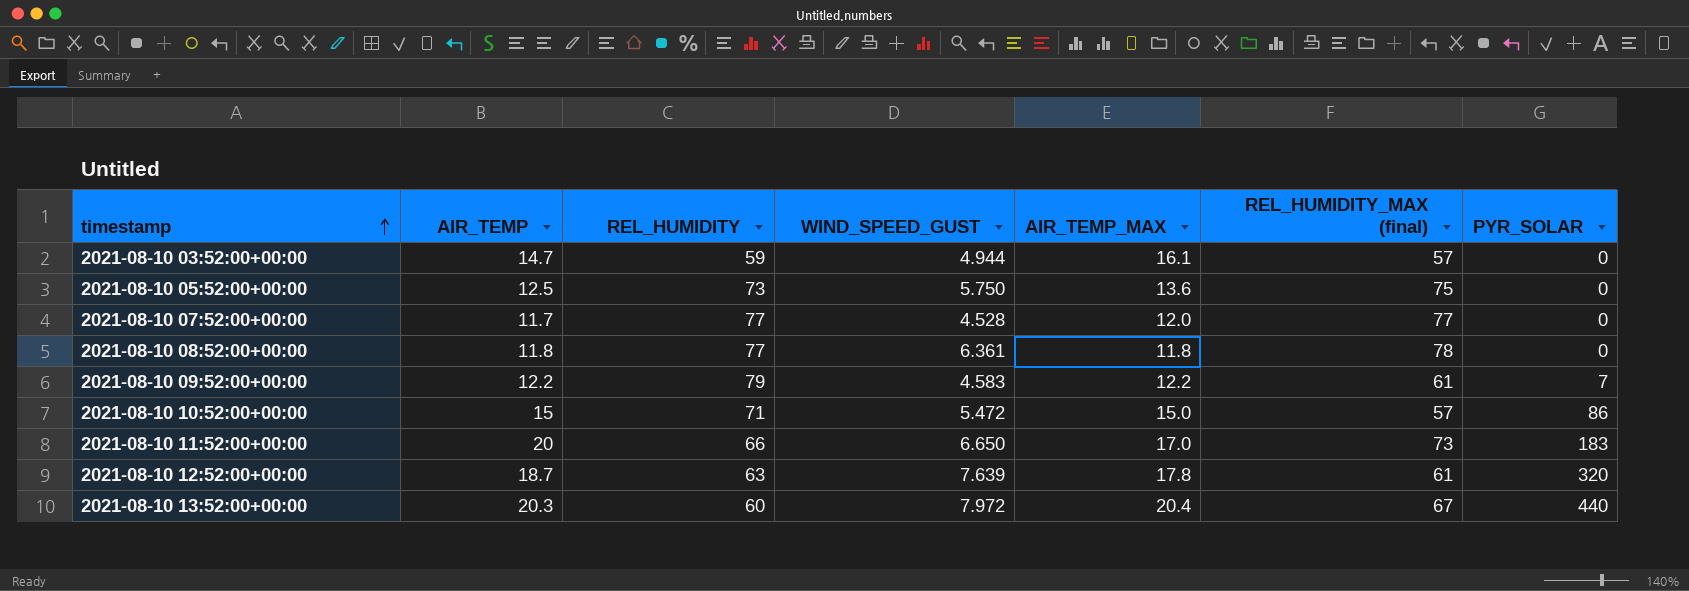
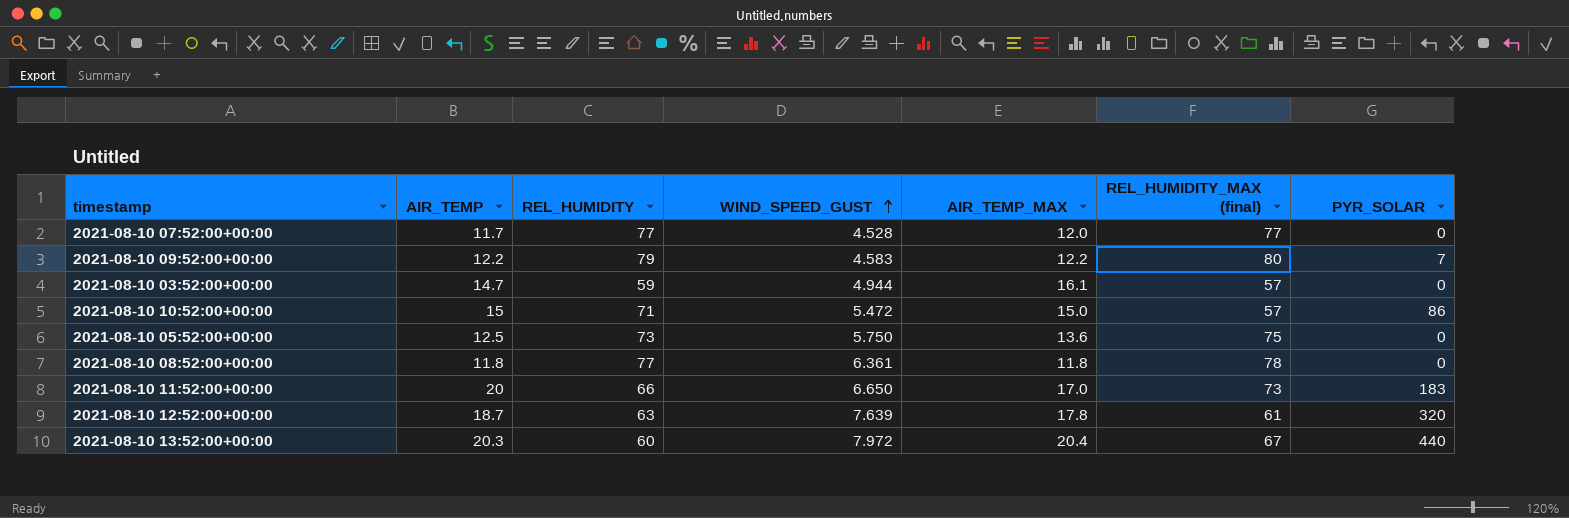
row order: timestamp ascending -> WIND_SPEED_GUST ascending
2021-08-10 09:52:00+00:00 | REL_HUMIDITY_MAX (final): 61 -> 80

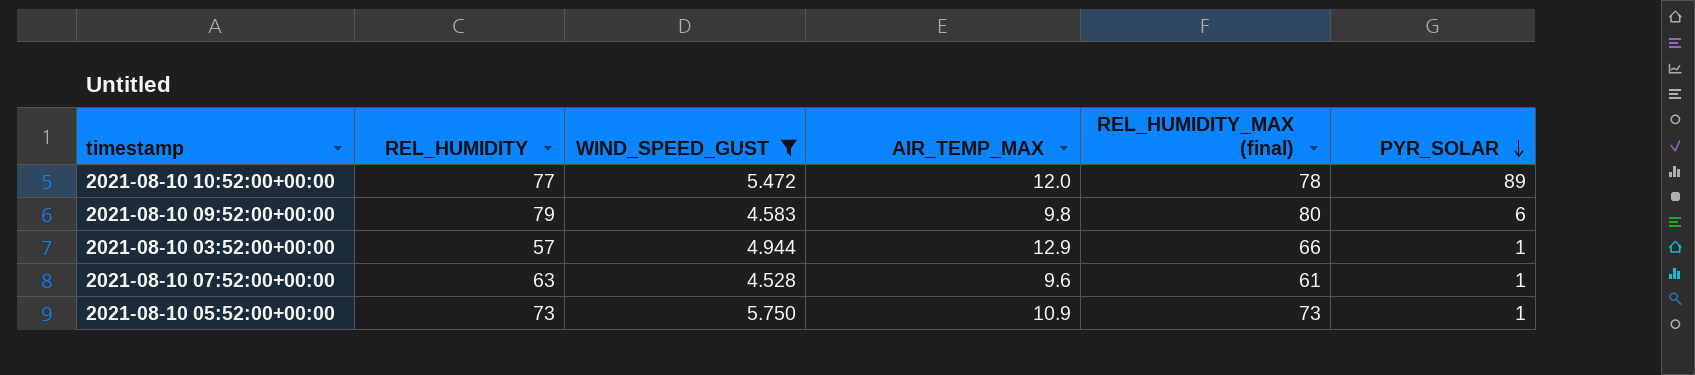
filter: none -> WIND_SPEED_GUST <= 5.750
row order: WIND_SPEED_GUST ascending -> PYR_SOLAR descending
column AIR_TEMP | position: 2 -> none
2021-08-10 10:52:00+00:00 | REL_HUMIDITY: 71 -> 77
2021-08-10 10:52:00+00:00 | AIR_TEMP_MAX: 15.0 -> 12.0
2021-08-10 10:52:00+00:00 | REL_HUMIDITY_MAX (final): 57 -> 78
2021-08-10 10:52:00+00:00 | PYR_SOLAR: 86 -> 89
2021-08-10 09:52:00+00:00 | AIR_TEMP_MAX: 12.2 -> 9.8
2021-08-10 09:52:00+00:00 | PYR_SOLAR: 7 -> 6
2021-08-10 03:52:00+00:00 | REL_HUMIDITY: 59 -> 57
2021-08-10 03:52:00+00:00 | AIR_TEMP_MAX: 16.1 -> 12.9
2021-08-10 03:52:00+00:00 | REL_HUMIDITY_MAX (final): 57 -> 66
2021-08-10 03:52:00+00:00 | PYR_SOLAR: 0 -> 1
2021-08-10 07:52:00+00:00 | REL_HUMIDITY: 77 -> 63
2021-08-10 07:52:00+00:00 | AIR_TEMP_MAX: 12.0 -> 9.6
2021-08-10 07:52:00+00:00 | REL_HUMIDITY_MAX (final): 77 -> 61
2021-08-10 07:52:00+00:00 | PYR_SOLAR: 0 -> 1
2021-08-10 05:52:00+00:00 | AIR_TEMP_MAX: 13.6 -> 10.9
2021-08-10 05:52:00+00:00 | REL_HUMIDITY_MAX (final): 75 -> 73
2021-08-10 05:52:00+00:00 | PYR_SOLAR: 0 -> 1

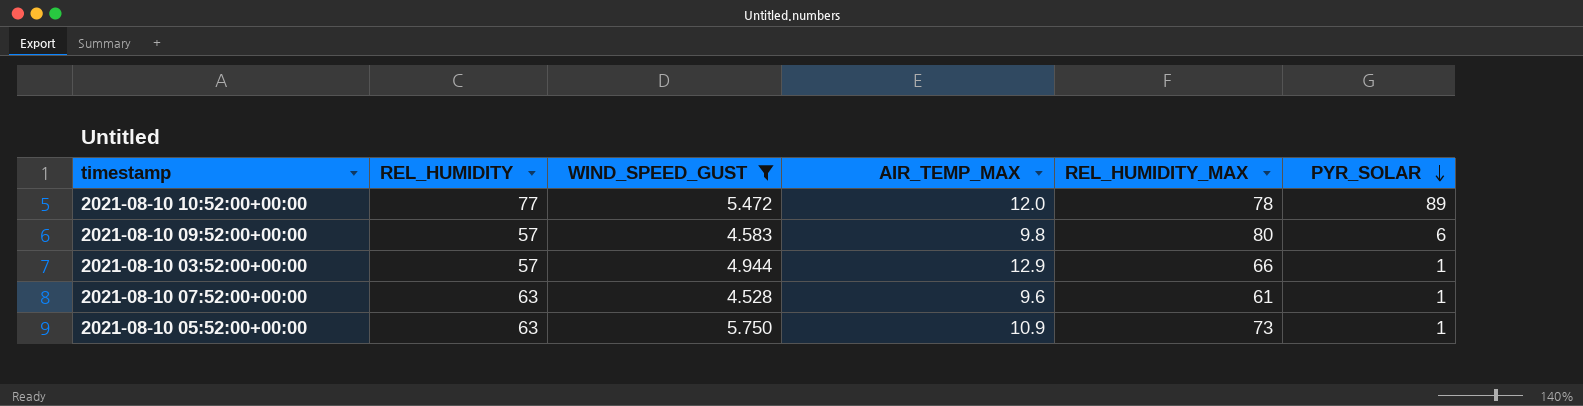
column name: REL_HUMIDITY_MAX (final) -> REL_HUMIDITY_MAX
2021-08-10 09:52:00+00:00 | REL_HUMIDITY: 79 -> 57
2021-08-10 05:52:00+00:00 | REL_HUMIDITY: 73 -> 63

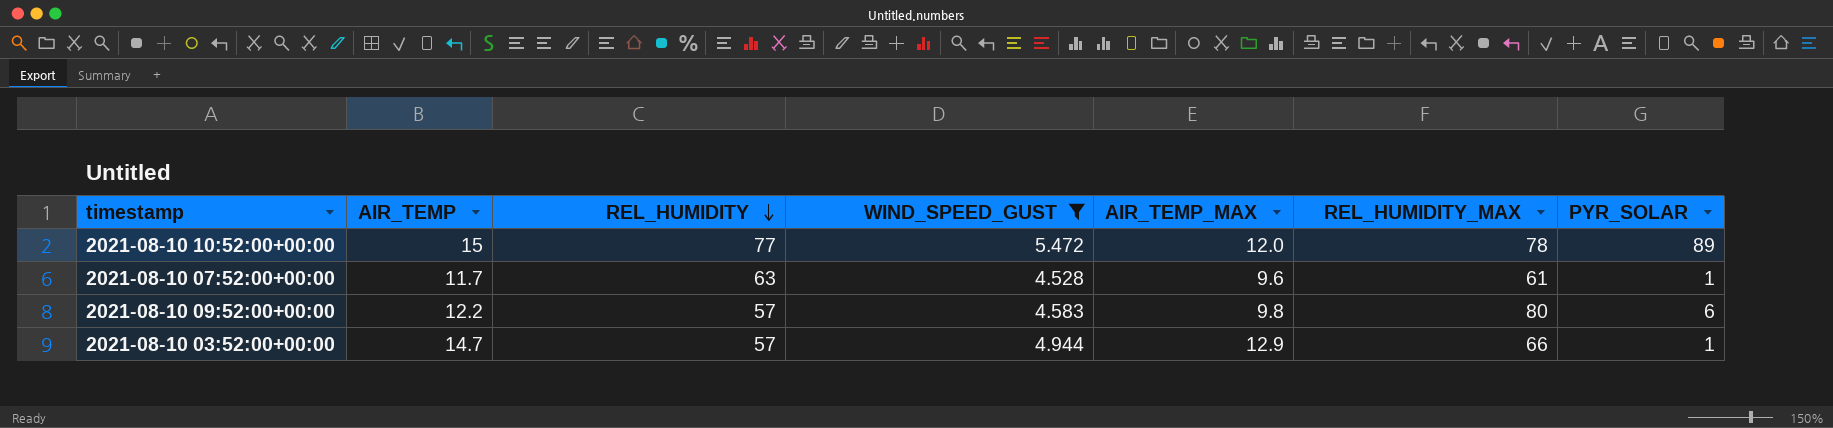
row order: PYR_SOLAR descending -> REL_HUMIDITY descending
column AIR_TEMP | position: none -> 2
row 2021-08-10 05:52:00+00:00: 63 | 5.750 | 10.9 | 73 | 1 -> none

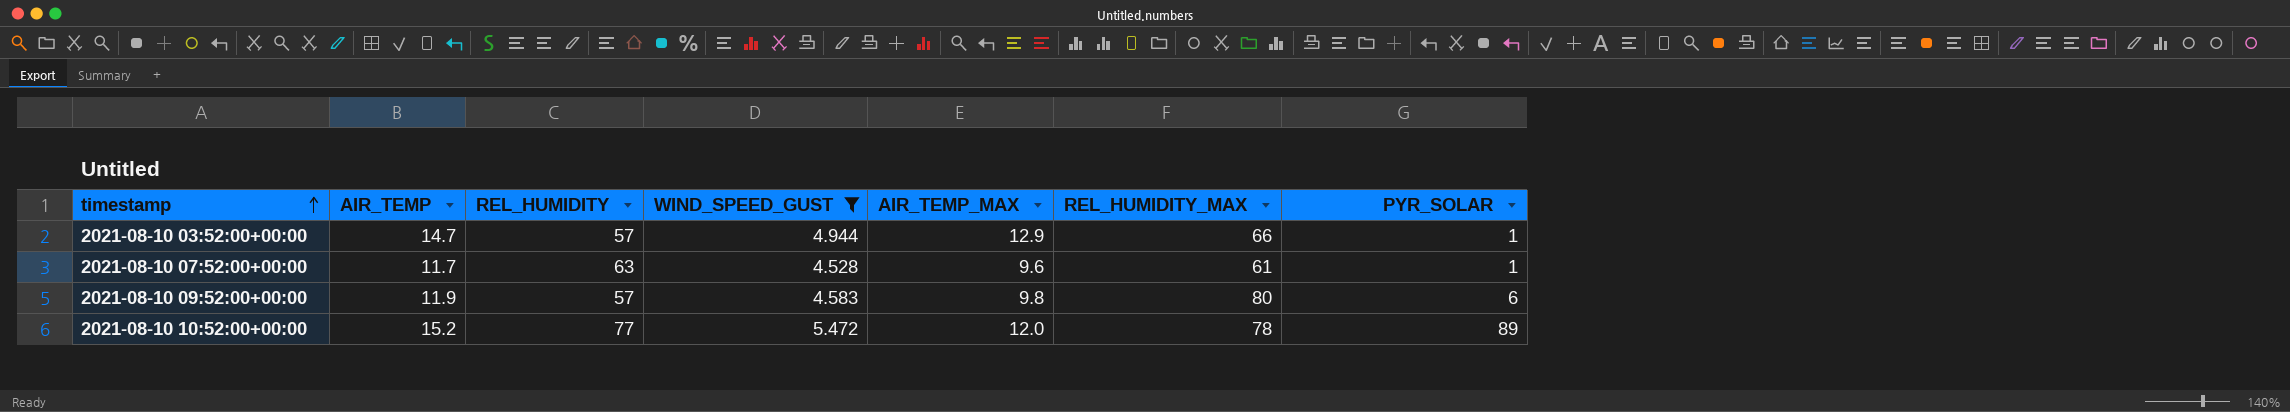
row order: REL_HUMIDITY descending -> timestamp ascending
2021-08-10 09:52:00+00:00 | AIR_TEMP: 12.2 -> 11.9
2021-08-10 10:52:00+00:00 | AIR_TEMP: 15 -> 15.2

